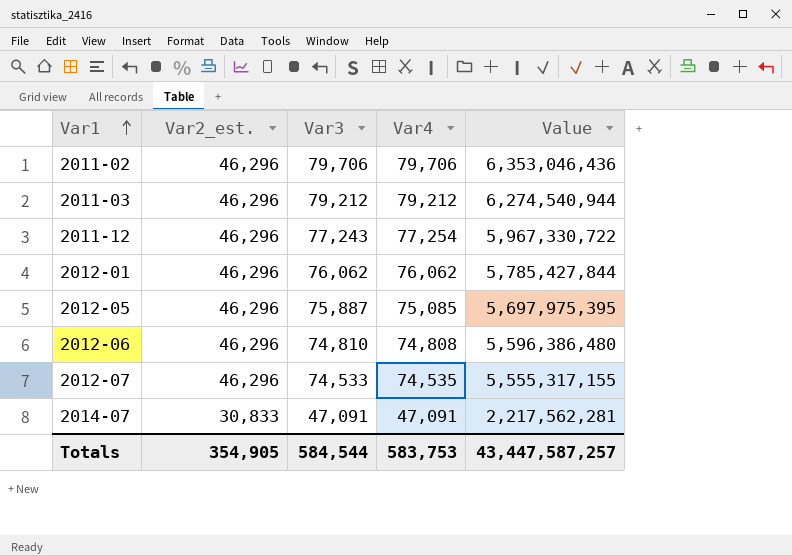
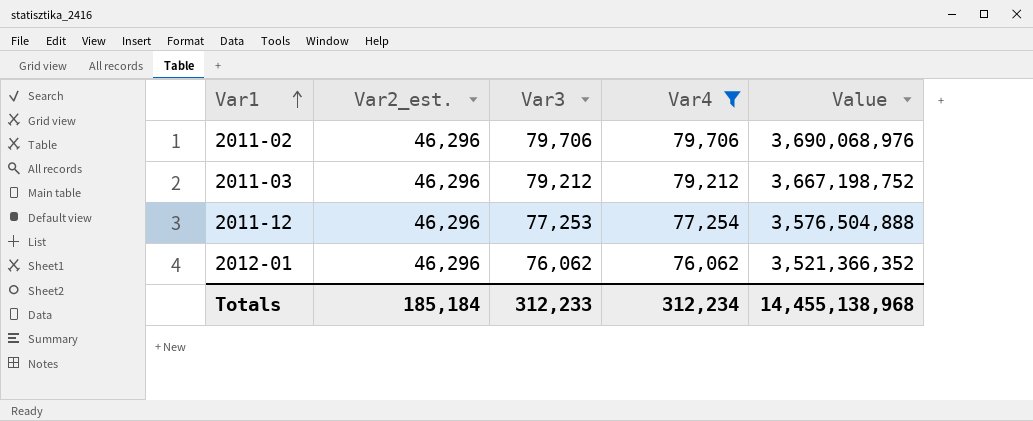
filter: none -> Var4 >= 76,062
column Value | formula: [Var3] * [Var4] -> [Var2_est.] * [Var3]
2011-12 | Var3: 77,243 -> 77,253
Totals | Var2_est.: 354,905 -> 185,184
Totals | Var3: 584,544 -> 312,233
Totals | Var4: 583,753 -> 312,234
Totals | Value: 43,447,587,257 -> 14,455,138,968

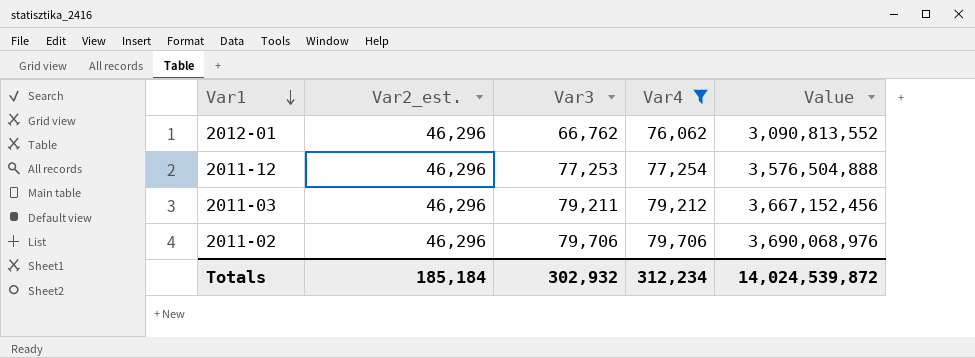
row order: Var1 ascending -> Var1 descending
2012-01 | Var3: 76,062 -> 66,762
2012-01 | Value: 3,521,366,352 -> 3,090,813,552
2011-03 | Var3: 79,212 -> 79,211
2011-03 | Value: 3,667,198,752 -> 3,667,152,456
Totals | Var3: 312,233 -> 302,932
Totals | Value: 14,455,138,968 -> 14,024,539,872

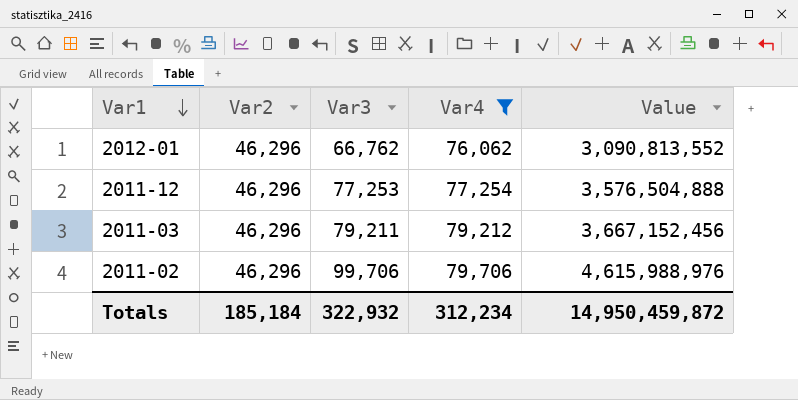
column name: Var2_est. -> Var2
2011-02 | Var3: 79,706 -> 99,706
2011-02 | Value: 3,690,068,976 -> 4,615,988,976
Totals | Var3: 302,932 -> 322,932
Totals | Value: 14,024,539,872 -> 14,950,459,872

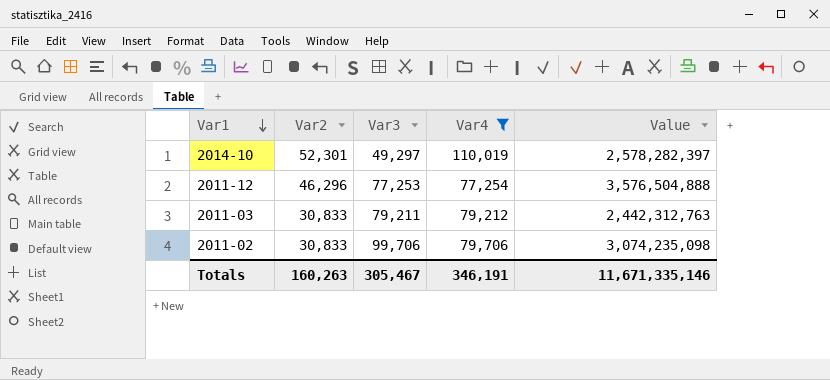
row 2012-01: 46,296 | 66,762 | 76,062 | 3,090,813,552 -> none
row 2014-10: none -> 52,301 | 49,297 | 110,019 | 2,578,282,397
2011-03 | Var2: 46,296 -> 30,833
2011-03 | Value: 3,667,152,456 -> 2,442,312,763
2011-02 | Var2: 46,296 -> 30,833
2011-02 | Value: 4,615,988,976 -> 3,074,235,098
Totals | Var2: 185,184 -> 160,263
Totals | Var3: 322,932 -> 305,467
Totals | Var4: 312,234 -> 346,191
Totals | Value: 14,950,459,872 -> 11,671,335,146

